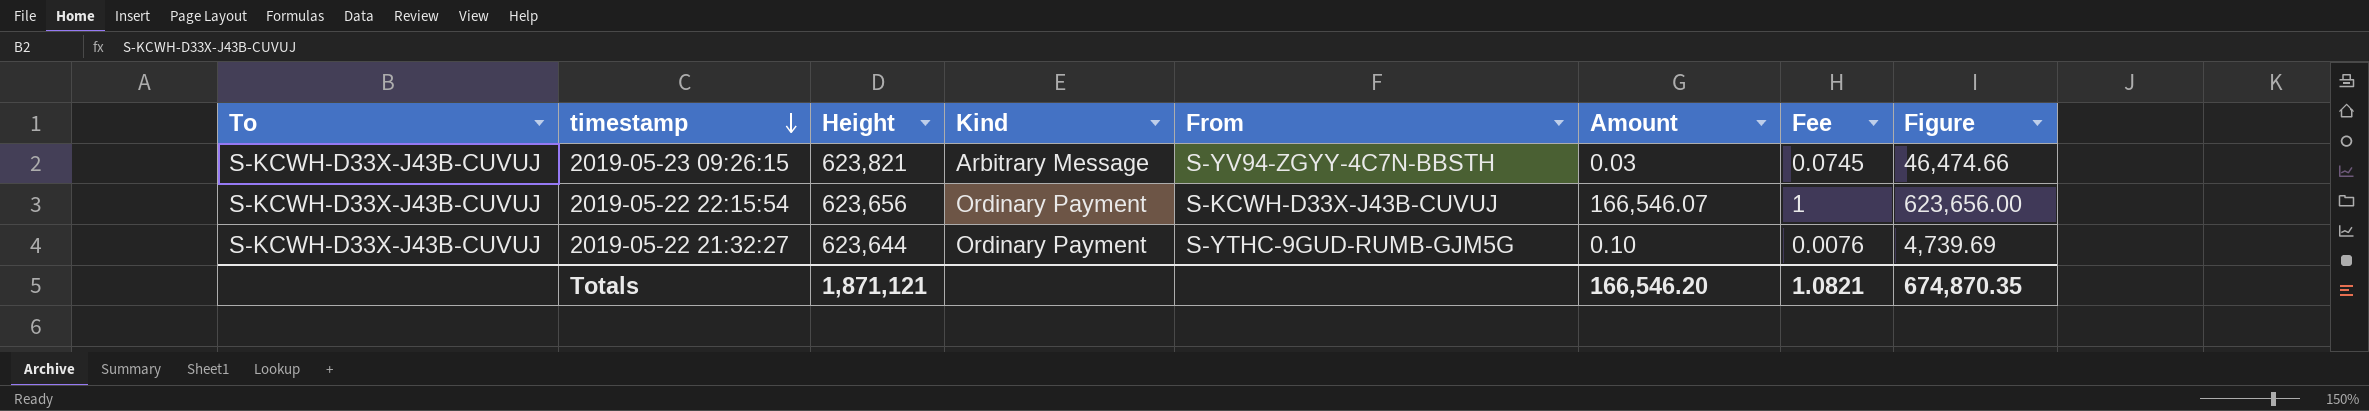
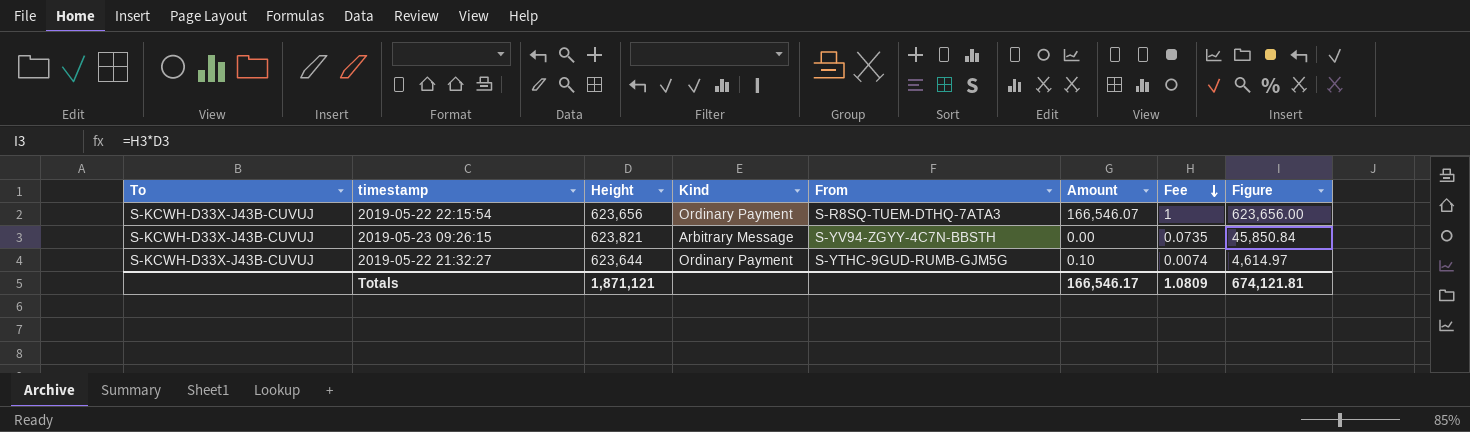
row order: timestamp descending -> Fee descending
2019-05-22 22:15:54 | From: S-KCWH-D33X-J43B-CUVUJ -> S-R8SQ-TUEM-DTHQ-7ATA3
2019-05-23 09:26:15 | Amount: 0.03 -> 0.00
2019-05-23 09:26:15 | Fee: 0.0745 -> 0.0735
2019-05-23 09:26:15 | Figure: 46,474.66 -> 45,850.84
2019-05-22 21:32:27 | Fee: 0.0076 -> 0.0074
2019-05-22 21:32:27 | Figure: 4,739.69 -> 4,614.97
Totals | Amount: 166,546.20 -> 166,546.17
Totals | Fee: 1.0821 -> 1.0809
Totals | Figure: 674,870.35 -> 674,121.81

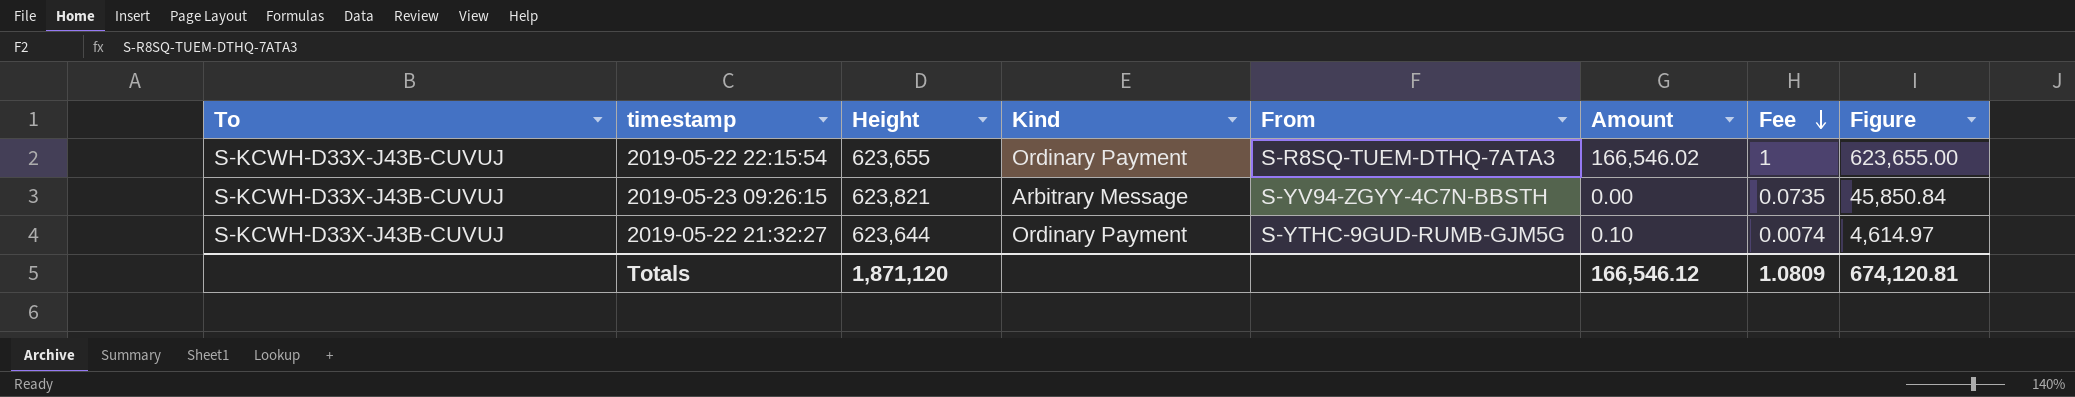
2019-05-22 22:15:54 | Height: 623,656 -> 623,655
2019-05-22 22:15:54 | Amount: 166,546.07 -> 166,546.02
2019-05-22 22:15:54 | Figure: 623,656.00 -> 623,655.00
Totals | Height: 1,871,121 -> 1,871,120
Totals | Amount: 166,546.17 -> 166,546.12
Totals | Figure: 674,121.81 -> 674,120.81

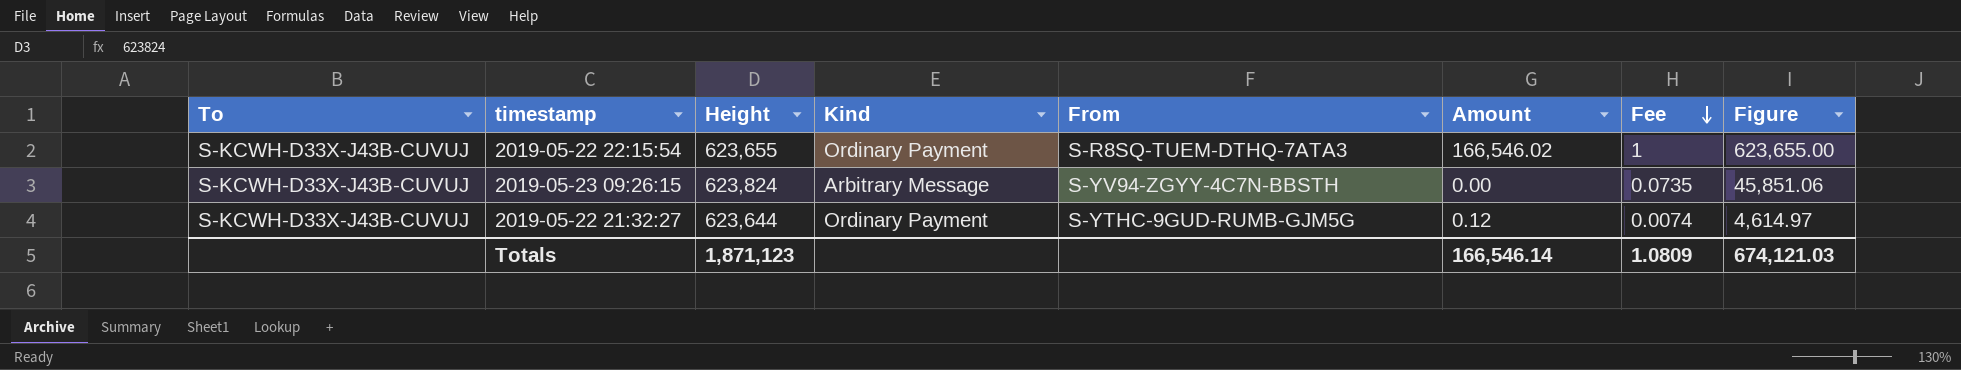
2019-05-23 09:26:15 | Height: 623,821 -> 623,824
2019-05-23 09:26:15 | Figure: 45,850.84 -> 45,851.06
2019-05-22 21:32:27 | Amount: 0.10 -> 0.12
Totals | Height: 1,871,120 -> 1,871,123
Totals | Amount: 166,546.12 -> 166,546.14
Totals | Figure: 674,120.81 -> 674,121.03

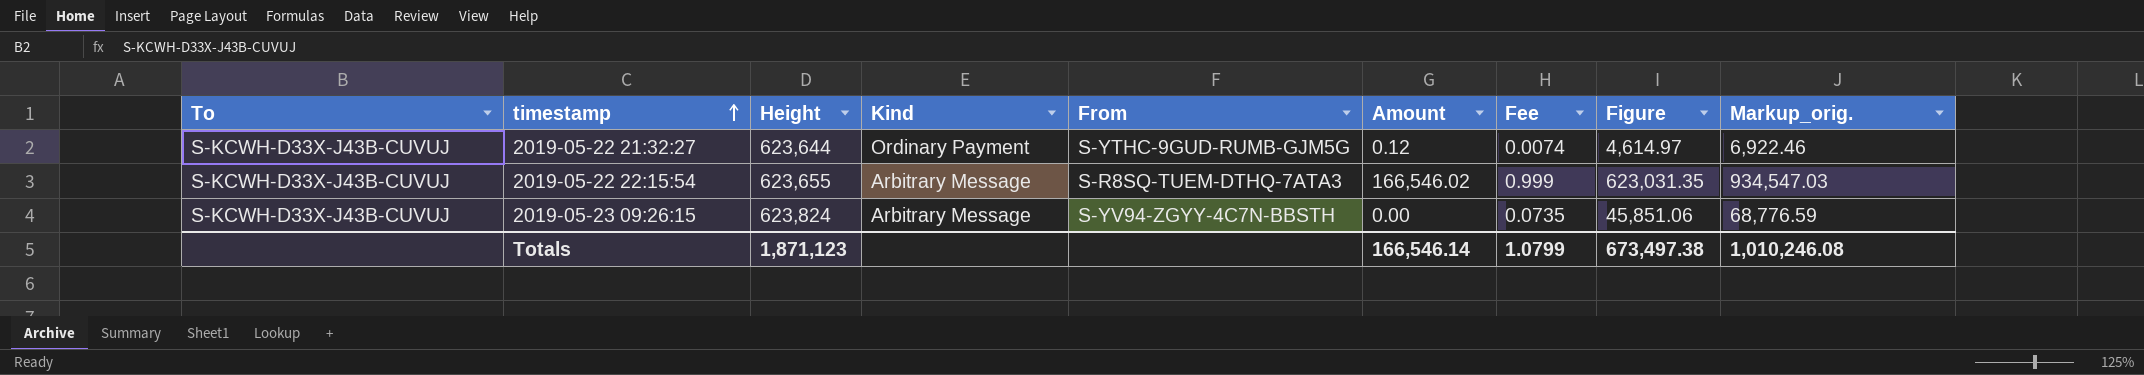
row order: Fee descending -> timestamp ascending
column Markup_orig. | formula: none -> [Figure] * 1.5
2019-05-22 22:15:54 | Kind: Ordinary Payment -> Arbitrary Message
2019-05-22 22:15:54 | Fee: 1 -> 0.999
2019-05-22 22:15:54 | Figure: 623,655.00 -> 623,031.35
Totals | Fee: 1.0809 -> 1.0799
Totals | Figure: 674,121.03 -> 673,497.38

